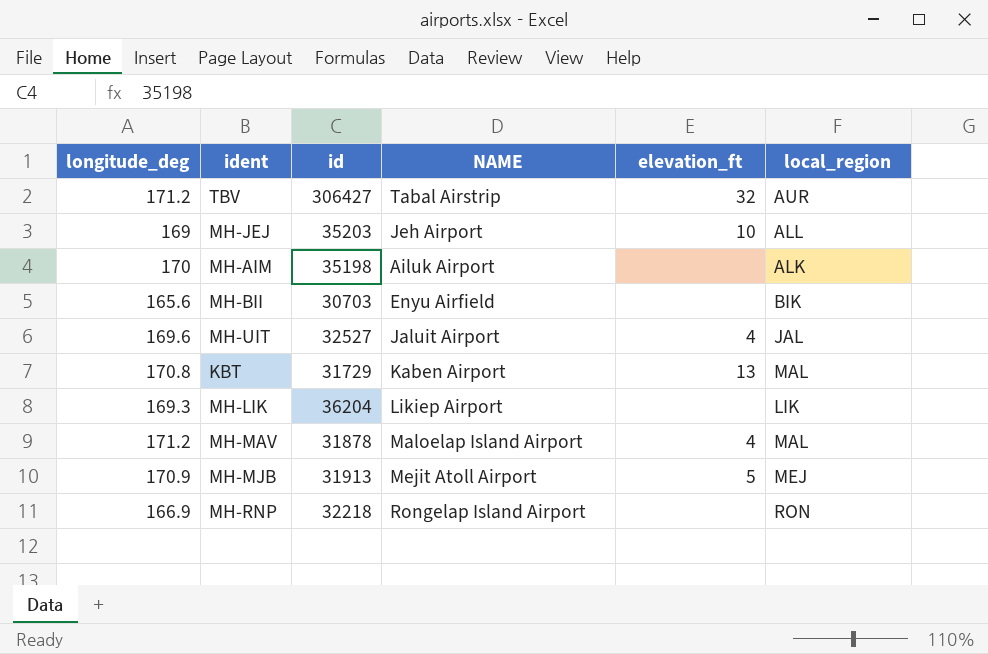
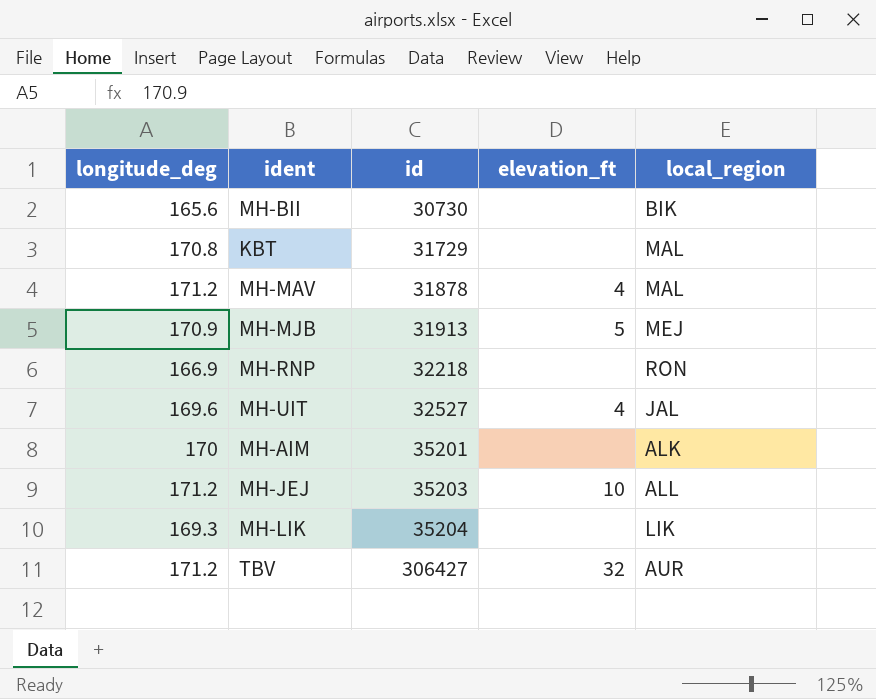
row order: none -> id ascending
column NAME | position: 4 -> none
MH-BII | id: 30703 -> 30730
KBT | elevation_ft: 13 -> none
MH-AIM | id: 35198 -> 35201
MH-JEJ | longitude_deg: 169 -> 171.2
MH-LIK | id: 36204 -> 35204

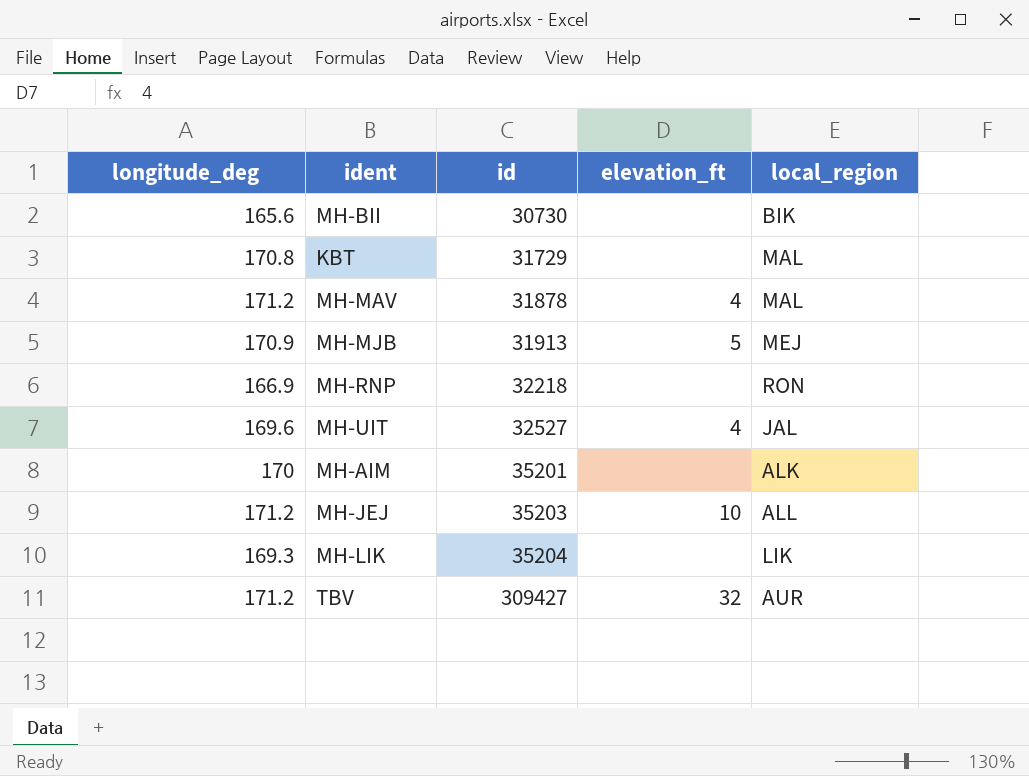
TBV | id: 306427 -> 309427

